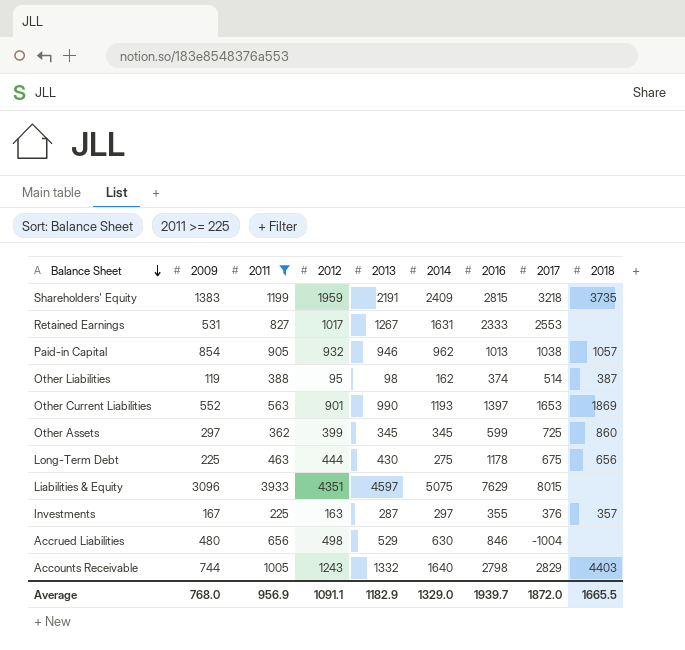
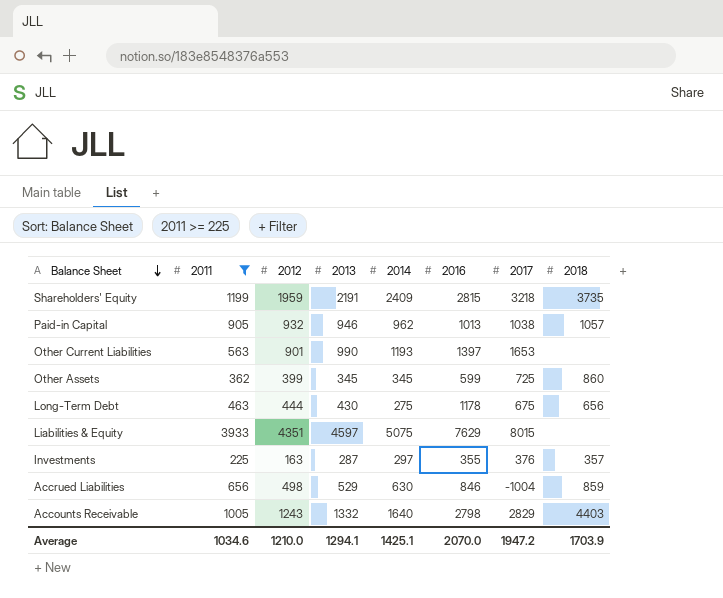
column 2009 | position: 2 -> none
row Retained Earnings: 531 | 827 | 1017 | 1267 | 1631 | 2333 | 2553 | none -> none
row Other Liabilities: 119 | 388 | 95 | 98 | 162 | 374 | 514 | 387 -> none
Other Current Liabilities | 2018: 1869 -> none
Accrued Liabilities | 2018: none -> 859
Average | 2011: 956.9 -> 1034.6
Average | 2012: 1091.1 -> 1210.0
Average | 2013: 1182.9 -> 1294.1
Average | 2014: 1329.0 -> 1425.1
Average | 2016: 1939.7 -> 2070.0
Average | 2017: 1872.0 -> 1947.2
Average | 2018: 1665.5 -> 1703.9

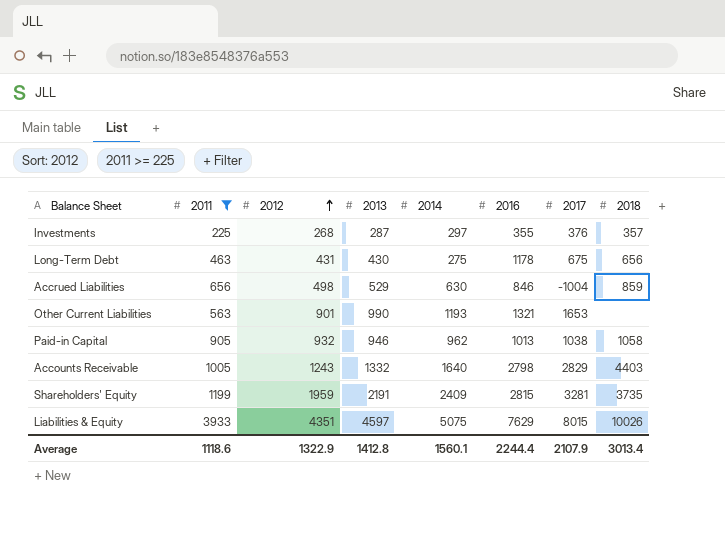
row order: Balance Sheet descending -> 2012 ascending
row Other Assets: 362 | 399 | 345 | 345 | 599 | 725 | 860 -> none
Investments | 2012: 163 -> 268
Long-Term Debt | 2012: 444 -> 431
Other Current Liabilities | 2016: 1397 -> 1321
Paid-in Capital | 2018: 1057 -> 1058
Shareholders' Equity | 2017: 3218 -> 3281
Liabilities & Equity | 2018: none -> 10026
Average | 2011: 1034.6 -> 1118.6
Average | 2012: 1210.0 -> 1322.9
Average | 2013: 1294.1 -> 1412.8
Average | 2014: 1425.1 -> 1560.1
Average | 2016: 2070.0 -> 2244.4
Average | 2017: 1947.2 -> 2107.9
Average | 2018: 1703.9 -> 3013.4

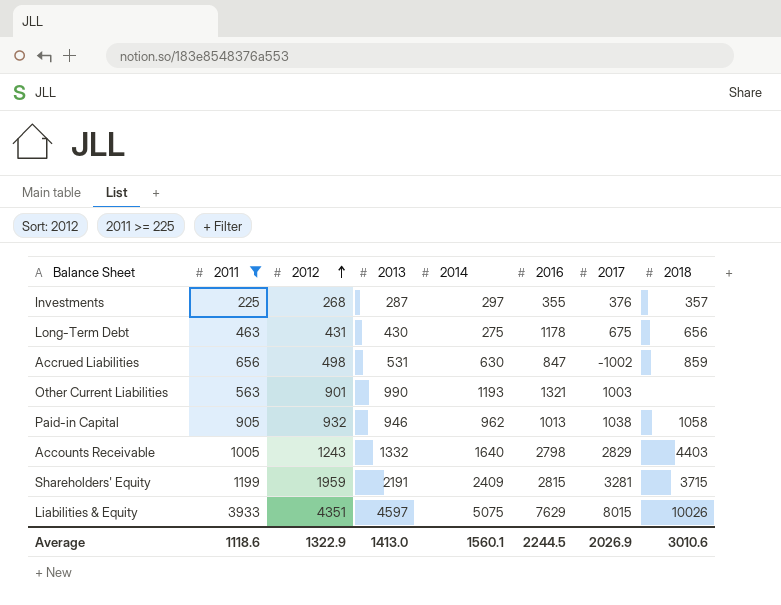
Accrued Liabilities | 2013: 529 -> 531
Accrued Liabilities | 2016: 846 -> 847
Accrued Liabilities | 2017: -1004 -> -1002
Other Current Liabilities | 2017: 1653 -> 1003
Shareholders' Equity | 2018: 3735 -> 3715
Average | 2013: 1412.8 -> 1413.0
Average | 2016: 2244.4 -> 2244.5
Average | 2017: 2107.9 -> 2026.9
Average | 2018: 3013.4 -> 3010.6

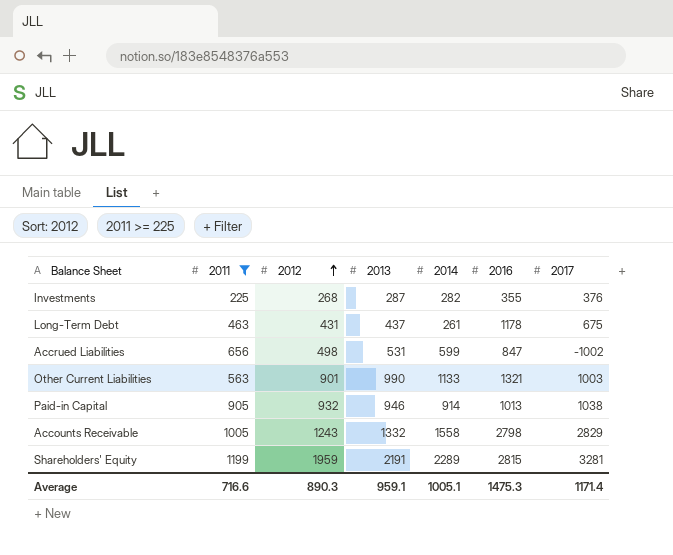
column 2018 | position: 8 -> none
row Liabilities & Equity: 3933 | 4351 | 4597 | 5075 | 7629 | 8015 | 10026 -> none
Investments | 2014: 297 -> 282
Long-Term Debt | 2013: 430 -> 437
Long-Term Debt | 2014: 275 -> 261
Accrued Liabilities | 2014: 630 -> 599
Other Current Liabilities | 2014: 1193 -> 1133
Paid-in Capital | 2014: 962 -> 914
Accounts Receivable | 2014: 1640 -> 1558
Shareholders' Equity | 2014: 2409 -> 2289
Average | 2011: 1118.6 -> 716.6
Average | 2012: 1322.9 -> 890.3
Average | 2013: 1413.0 -> 959.1
Average | 2014: 1560.1 -> 1005.1
Average | 2016: 2244.5 -> 1475.3
Average | 2017: 2026.9 -> 1171.4

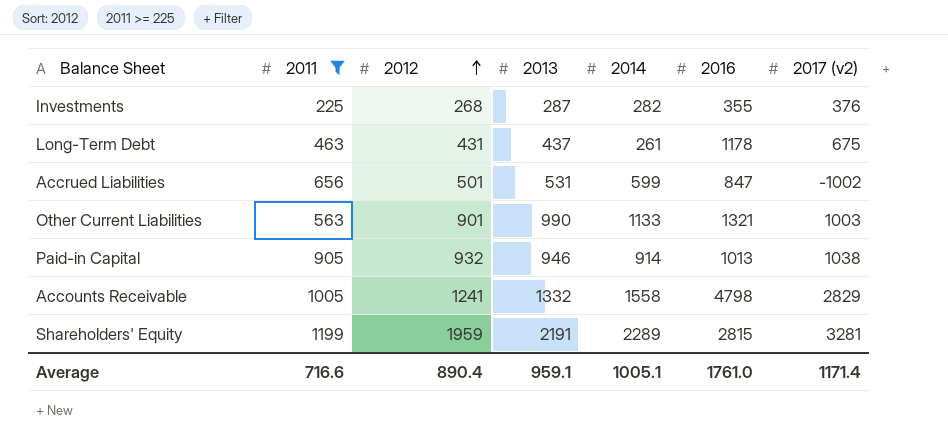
column name: 2017 -> 2017 (v2)
Accrued Liabilities | 2012: 498 -> 501
Accounts Receivable | 2012: 1243 -> 1241
Accounts Receivable | 2016: 2798 -> 4798
Average | 2012: 890.3 -> 890.4
Average | 2016: 1475.3 -> 1761.0

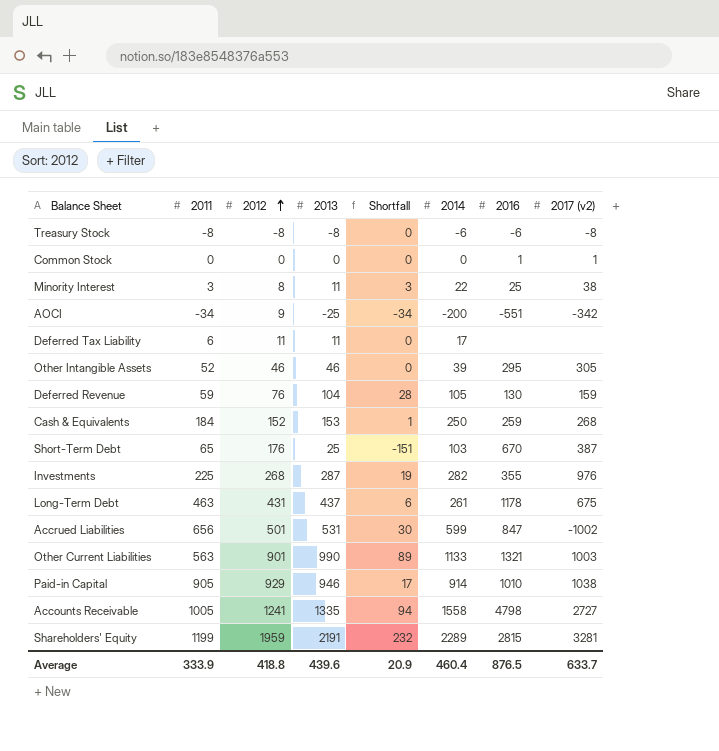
filter: 2011 >= 225 -> none
column Shortfall | formula: none -> [2013] - [2012]
Investments | 2017 (v2): 376 -> 976
Paid-in Capital | 2012: 932 -> 929
Paid-in Capital | 2016: 1013 -> 1010
Accounts Receivable | 2013: 1332 -> 1335
Accounts Receivable | 2017 (v2): 2829 -> 2727
Average | 2011: 716.6 -> 333.9
Average | 2012: 890.4 -> 418.8
Average | 2013: 959.1 -> 439.6
Average | 2014: 1005.1 -> 460.4
Average | 2016: 1761.0 -> 876.5
Average | 2017 (v2): 1171.4 -> 633.7

